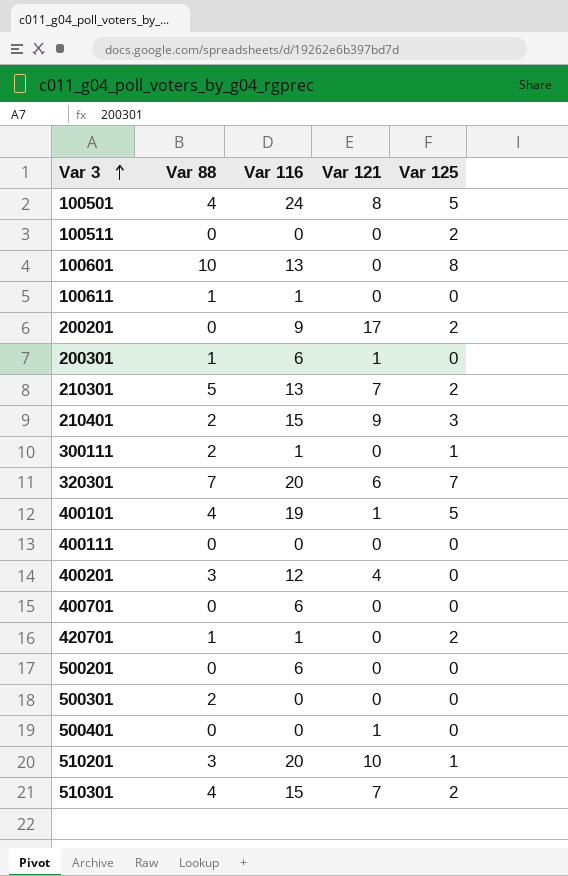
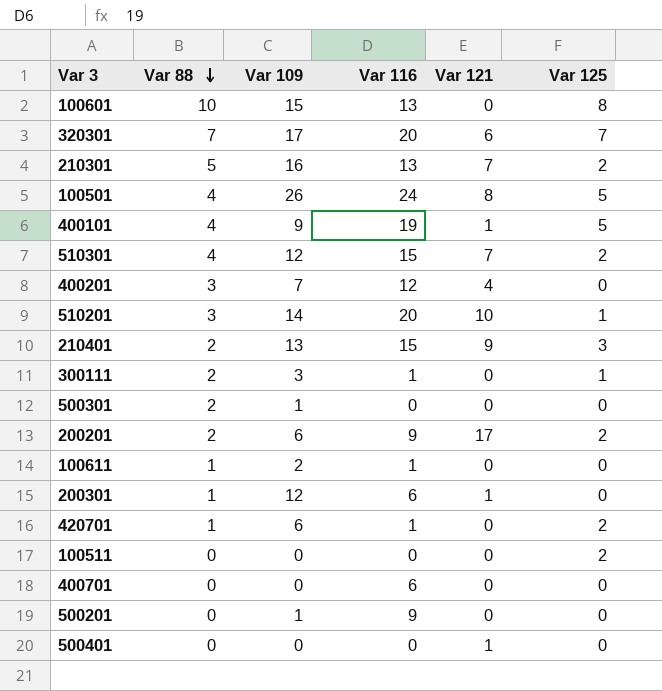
row order: Var 3 ascending -> Var 88 descending
column Var 109 | position: none -> 3
row 400111: 0 | 0 | 0 | 0 -> none
200201 | Var 88: 0 -> 2
500201 | Var 116: 6 -> 9

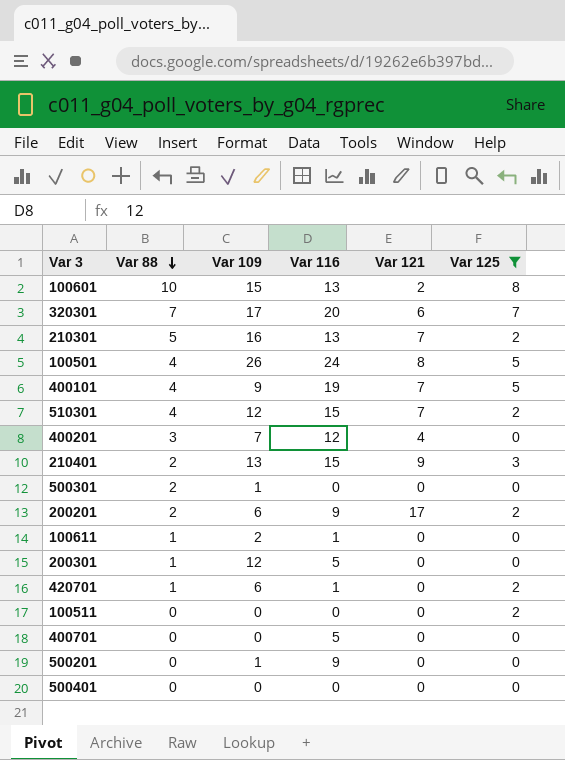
filter: none -> Var 125 != 1
100601 | Var 121: 0 -> 2
400101 | Var 121: 1 -> 7
200301 | Var 116: 6 -> 5
200301 | Var 121: 1 -> 0
400701 | Var 116: 6 -> 5
500401 | Var 121: 1 -> 0

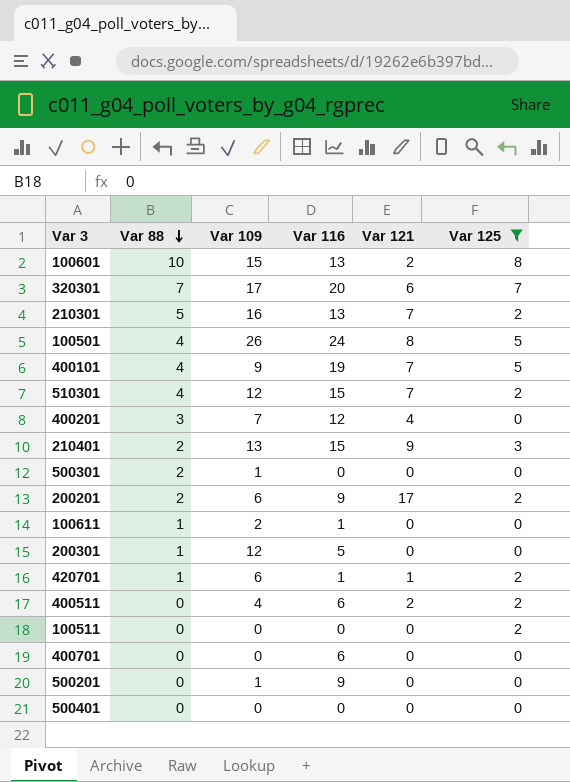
420701 | Var 121: 0 -> 1
row 400511: none -> 0 | 4 | 6 | 2 | 2
400701 | Var 116: 5 -> 6

